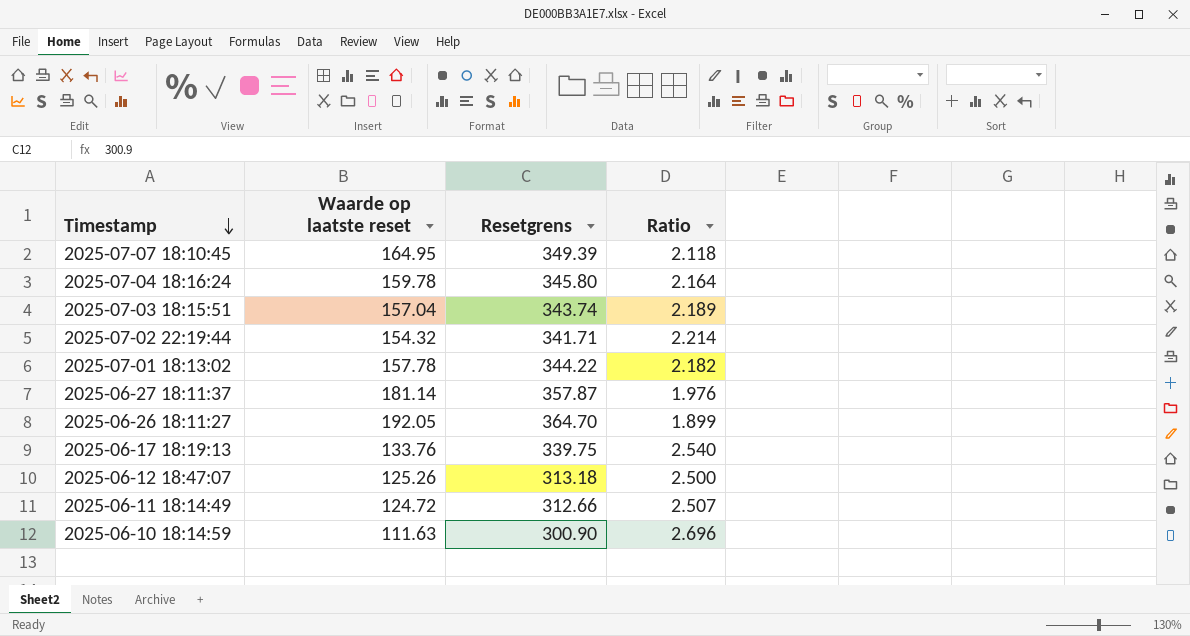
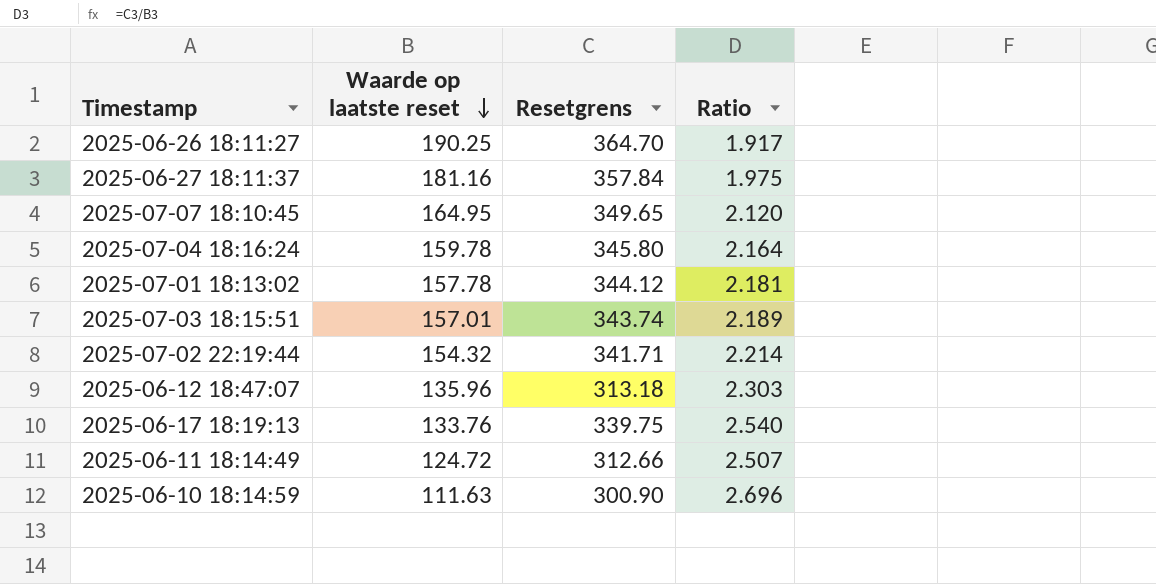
row order: Timestamp descending -> Waarde op laatste reset descending
2025-06-26 18:11:27 | Waarde op laatste reset: 192.05 -> 190.25
2025-06-26 18:11:27 | Ratio: 1.899 -> 1.917
2025-06-27 18:11:37 | Waarde op laatste reset: 181.14 -> 181.16
2025-06-27 18:11:37 | Resetgrens: 357.87 -> 357.84
2025-06-27 18:11:37 | Ratio: 1.976 -> 1.975
2025-07-07 18:10:45 | Resetgrens: 349.39 -> 349.65
2025-07-07 18:10:45 | Ratio: 2.118 -> 2.120
2025-07-01 18:13:02 | Resetgrens: 344.22 -> 344.12
2025-07-01 18:13:02 | Ratio: 2.182 -> 2.181
2025-07-03 18:15:51 | Waarde op laatste reset: 157.04 -> 157.01
2025-06-12 18:47:07 | Waarde op laatste reset: 125.26 -> 135.96
2025-06-12 18:47:07 | Ratio: 2.500 -> 2.303

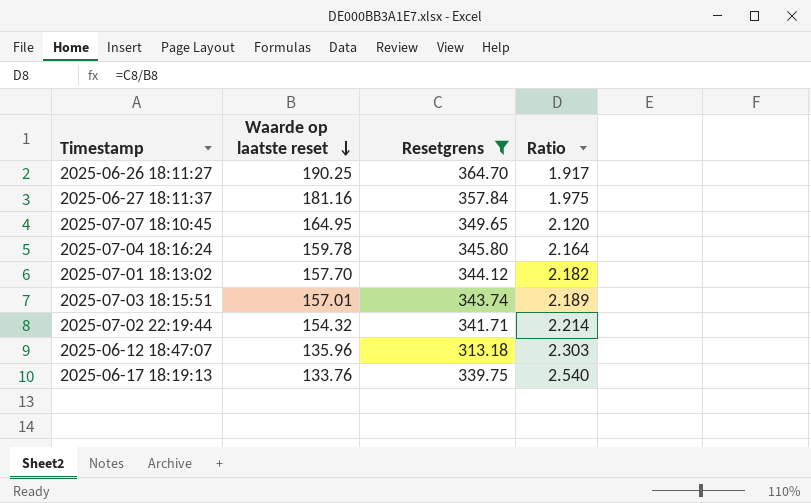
filter: none -> Resetgrens >= 313.18
2025-07-01 18:13:02 | Waarde op laatste reset: 157.78 -> 157.70
2025-07-01 18:13:02 | Ratio: 2.181 -> 2.182

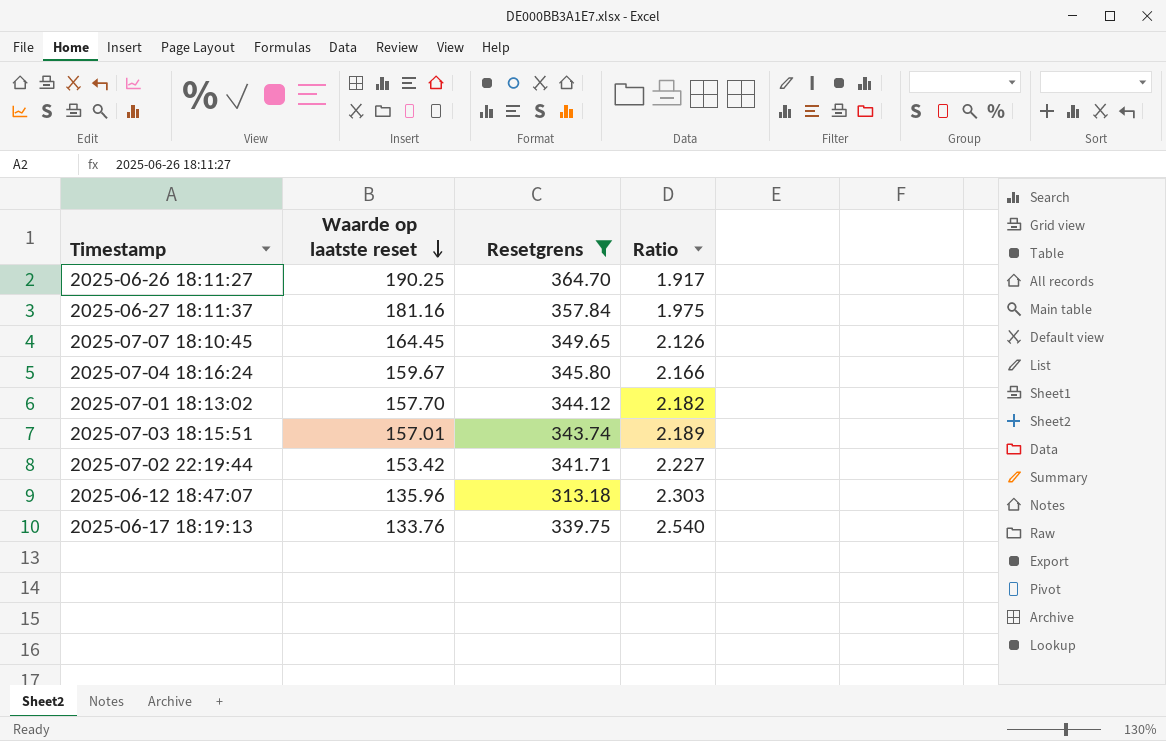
2025-07-07 18:10:45 | Waarde op laatste reset: 164.95 -> 164.45
2025-07-07 18:10:45 | Ratio: 2.120 -> 2.126
2025-07-04 18:16:24 | Waarde op laatste reset: 159.78 -> 159.67
2025-07-04 18:16:24 | Ratio: 2.164 -> 2.166
2025-07-02 22:19:44 | Waarde op laatste reset: 154.32 -> 153.42
2025-07-02 22:19:44 | Ratio: 2.214 -> 2.227

